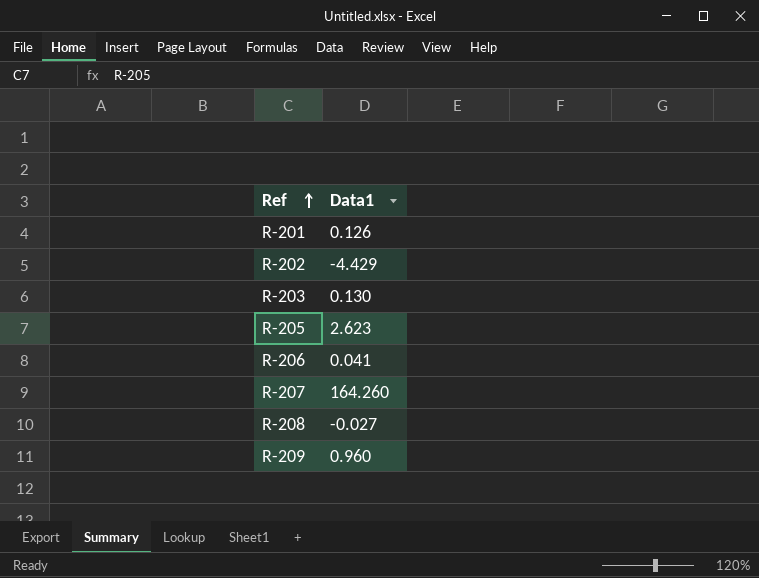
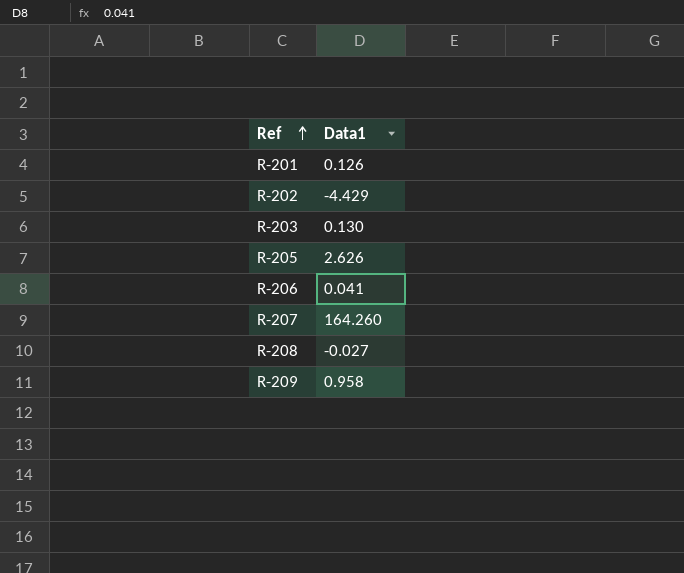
R-205 | Data1: 2.623 -> 2.626
R-209 | Data1: 0.960 -> 0.958

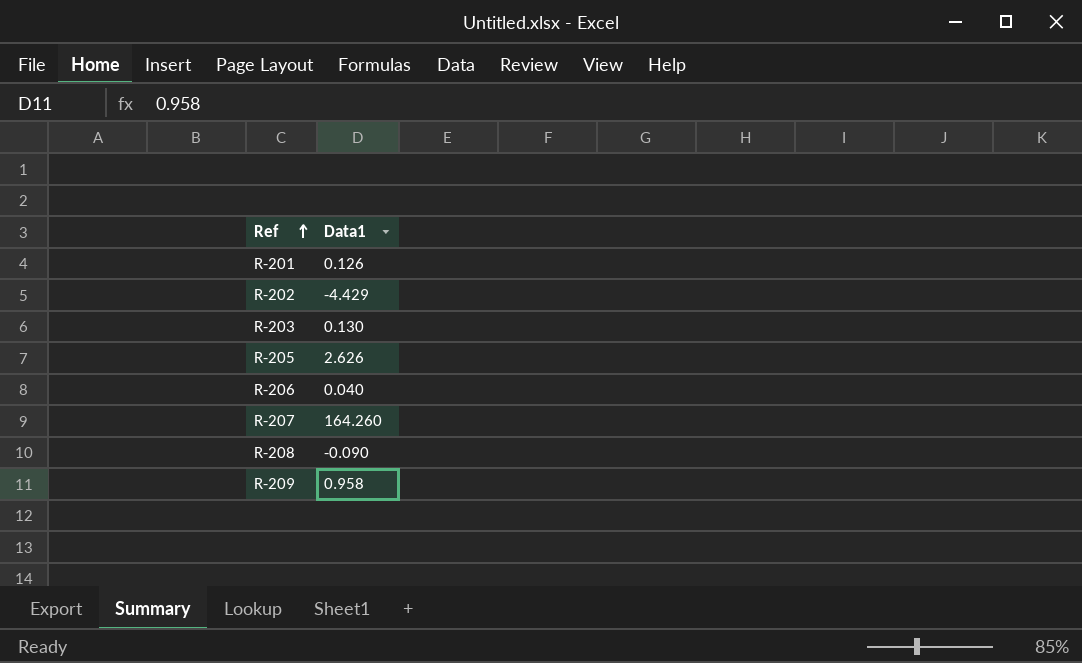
R-206 | Data1: 0.041 -> 0.040
R-208 | Data1: -0.027 -> -0.090

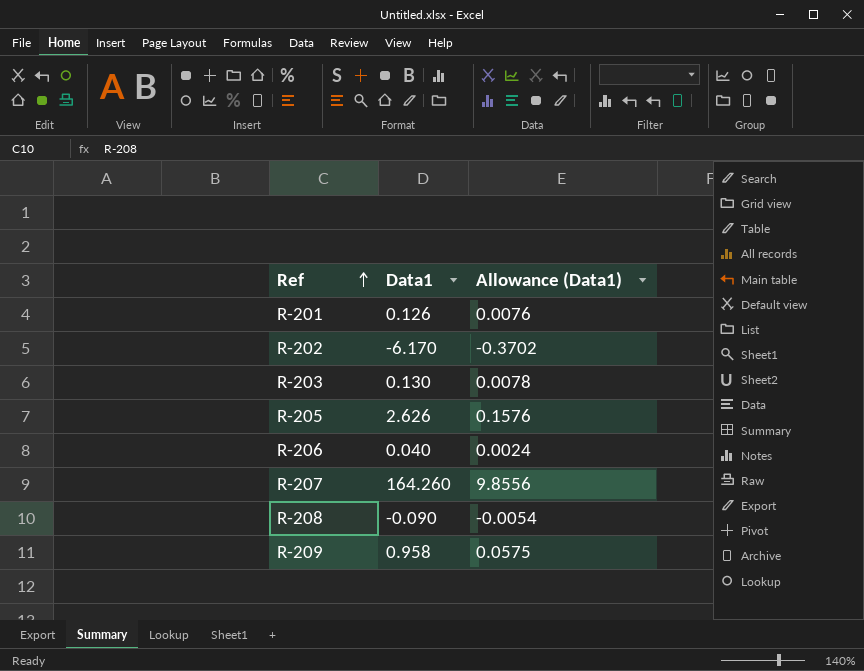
column Allowance (Data1) | formula: none -> [Data1] * 0.06
R-202 | Data1: -4.429 -> -6.170

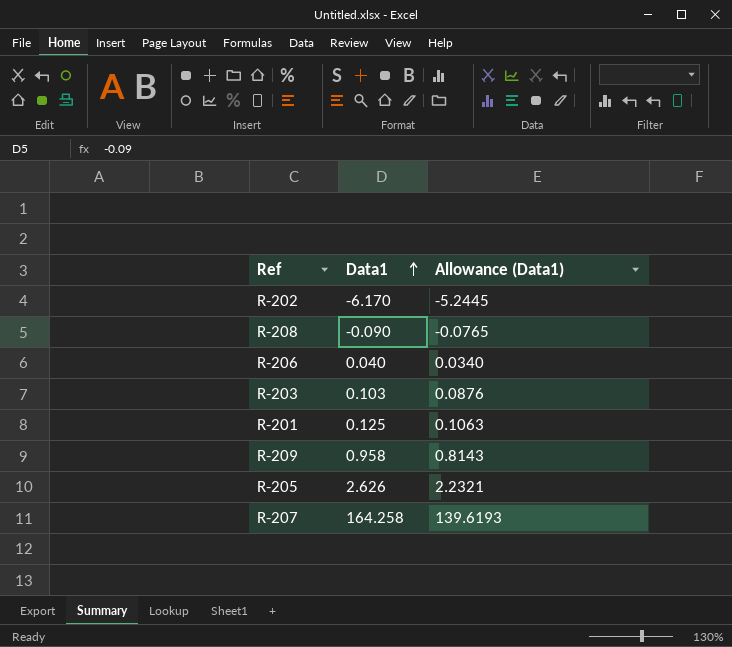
row order: Ref ascending -> Data1 ascending
column Allowance (Data1) | formula: [Data1] * 0.06 -> [Data1] * 0.85
R-203 | Data1: 0.130 -> 0.103
R-201 | Data1: 0.126 -> 0.125
R-207 | Data1: 164.260 -> 164.258

